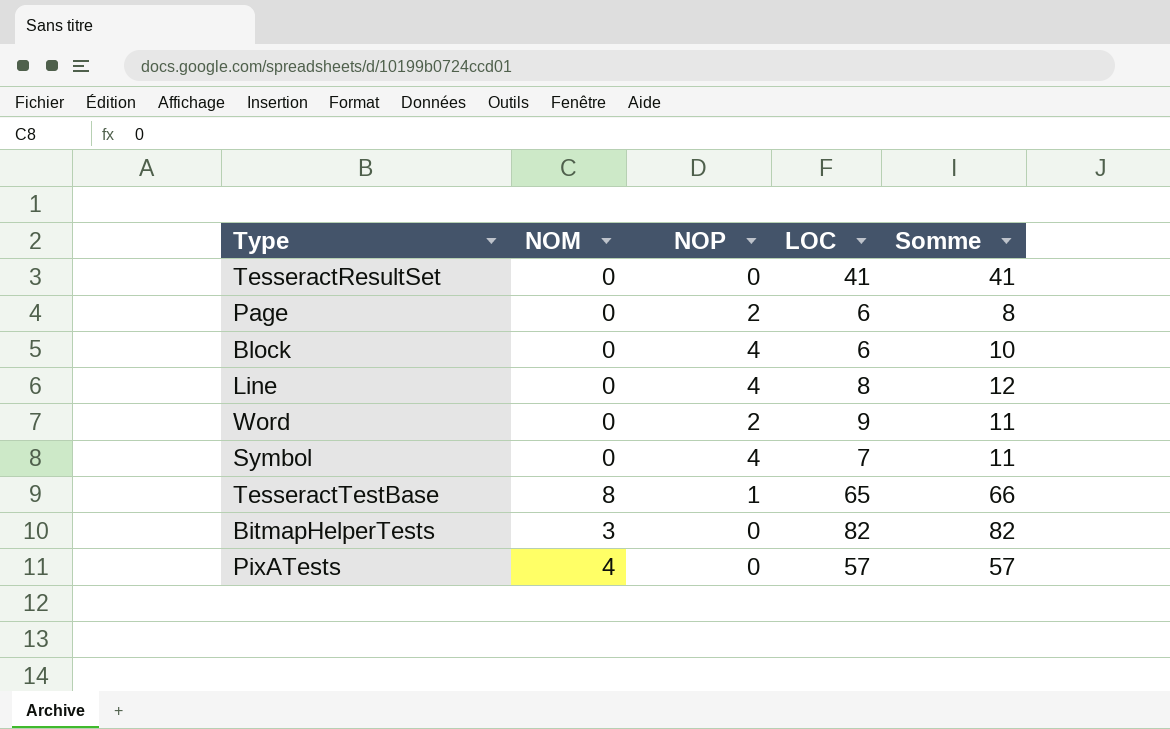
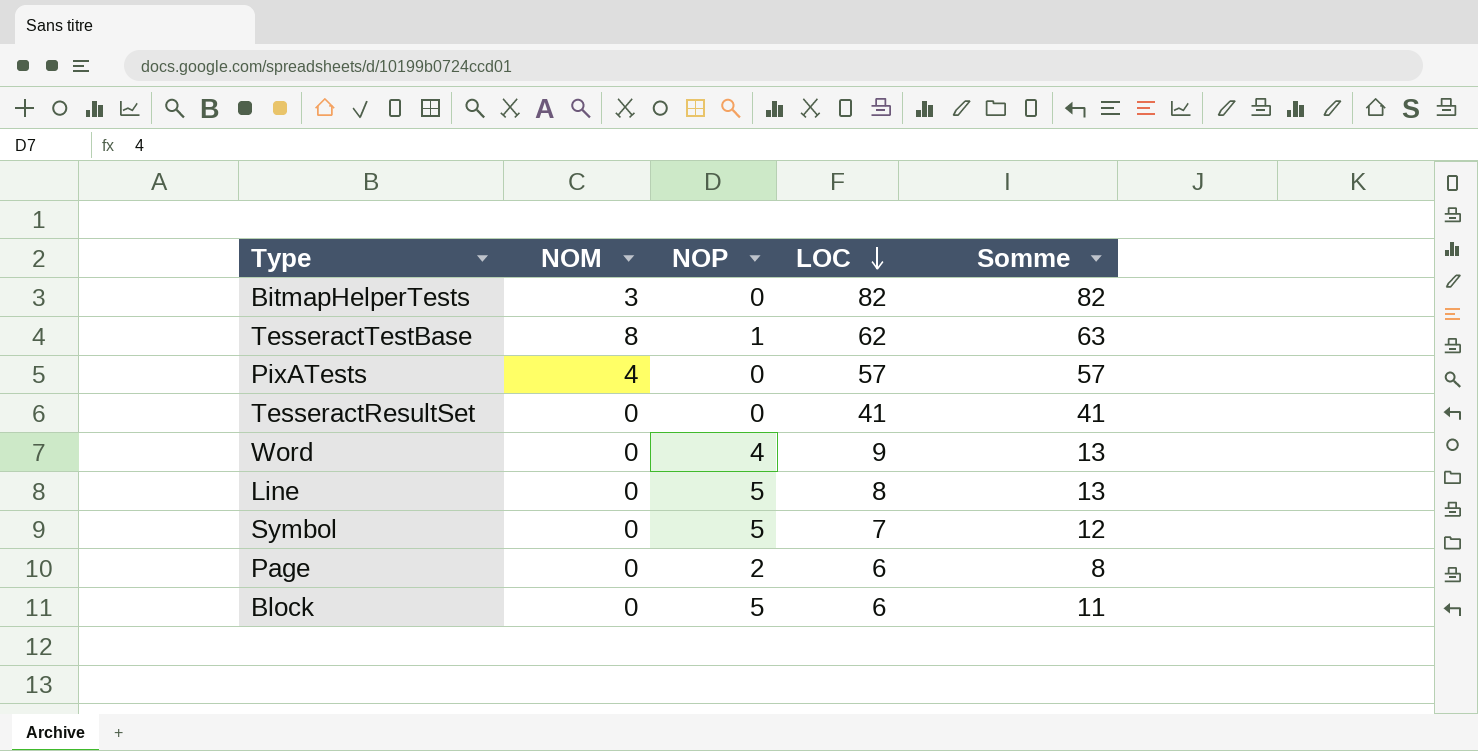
row order: none -> LOC descending
TesseractTestBase | LOC: 65 -> 62
TesseractTestBase | Somme: 66 -> 63
Word | NOP: 2 -> 4
Word | Somme: 11 -> 13
Line | NOP: 4 -> 5
Line | Somme: 12 -> 13
Symbol | NOP: 4 -> 5
Symbol | Somme: 11 -> 12
Block | NOP: 4 -> 5
Block | Somme: 10 -> 11

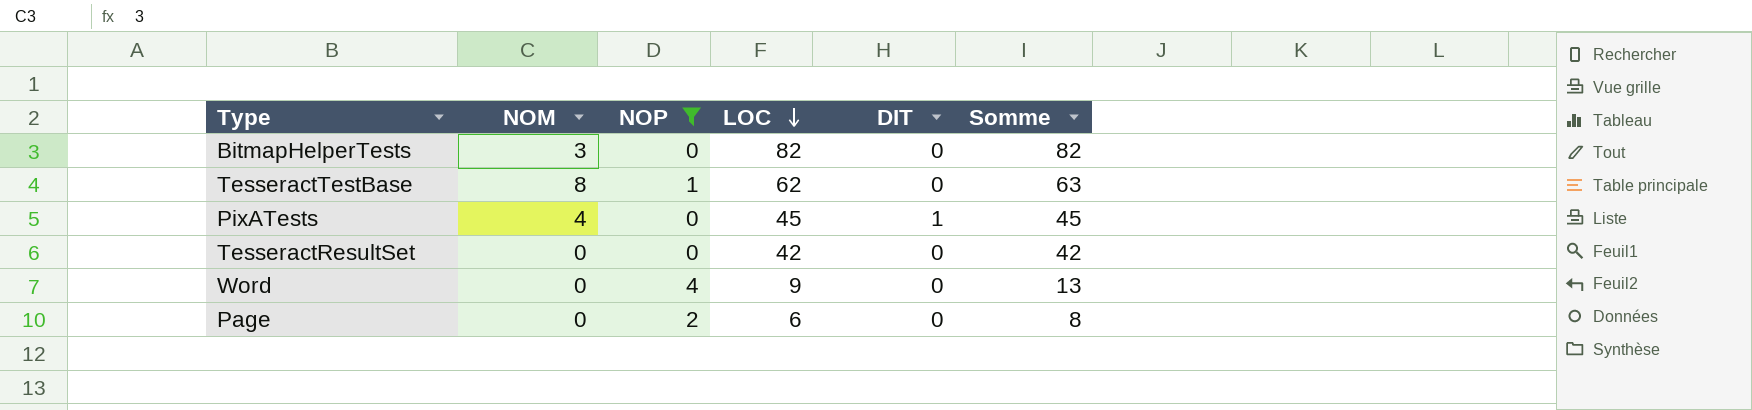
filter: none -> NOP != 5
column DIT | position: none -> 5
PixATests | LOC: 57 -> 45
PixATests | Somme: 57 -> 45
TesseractResultSet | LOC: 41 -> 42
TesseractResultSet | Somme: 41 -> 42

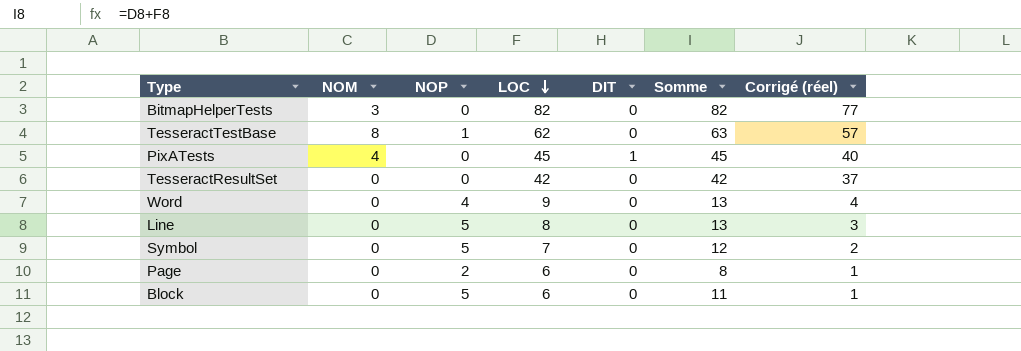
filter: NOP != 5 -> none
column Corrigé (réel) | formula: none -> [LOC] - 5

